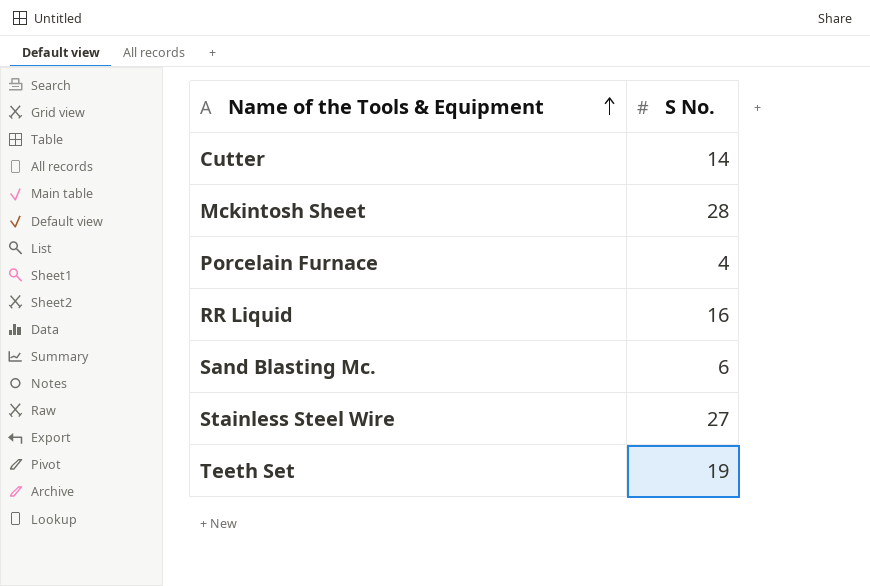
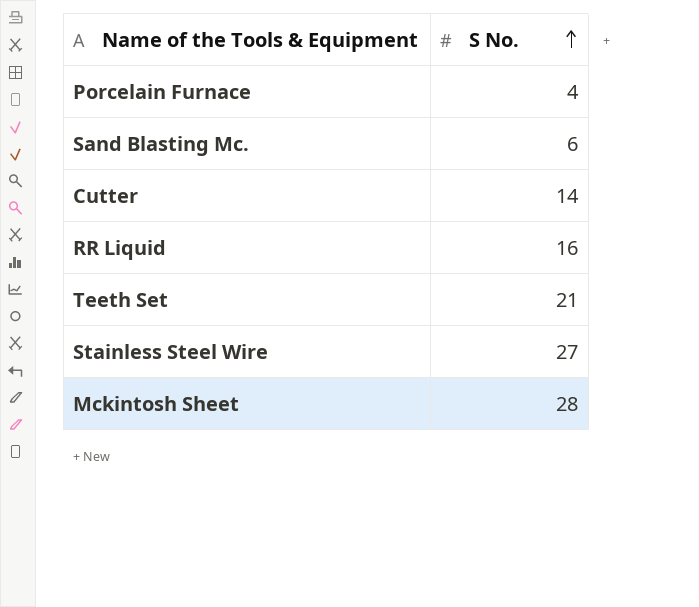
row order: Name of the Tools & Equipment ascending -> S No. ascending
Teeth Set | S No.: 19 -> 21

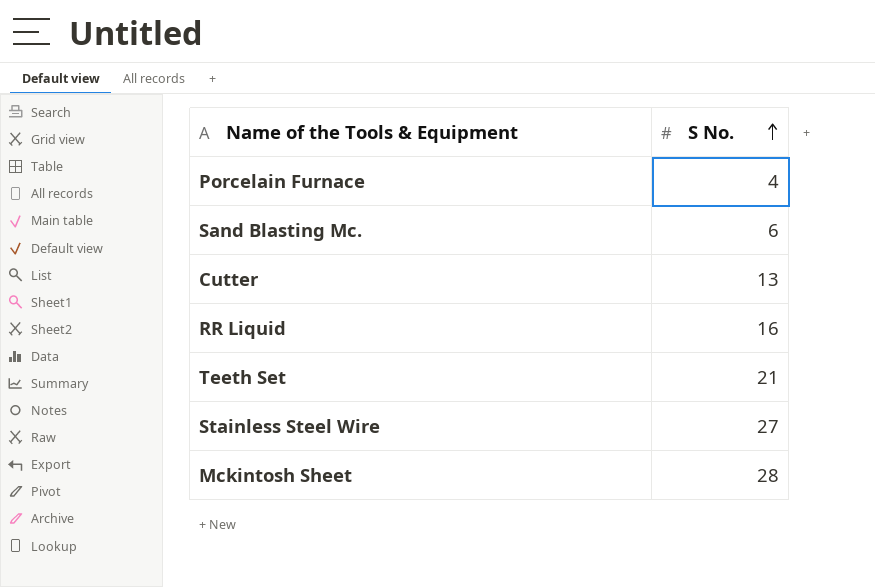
Cutter | S No.: 14 -> 13

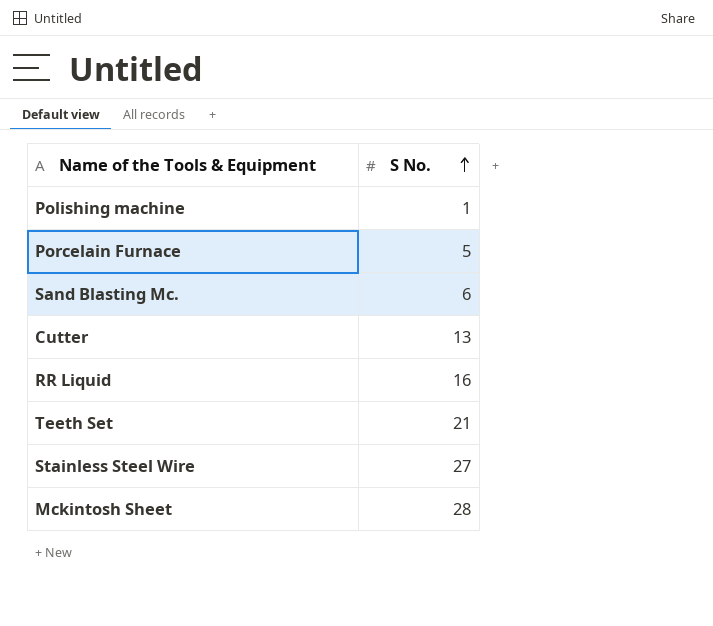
row Polishing machine: none -> 1
Porcelain Furnace | S No.: 4 -> 5

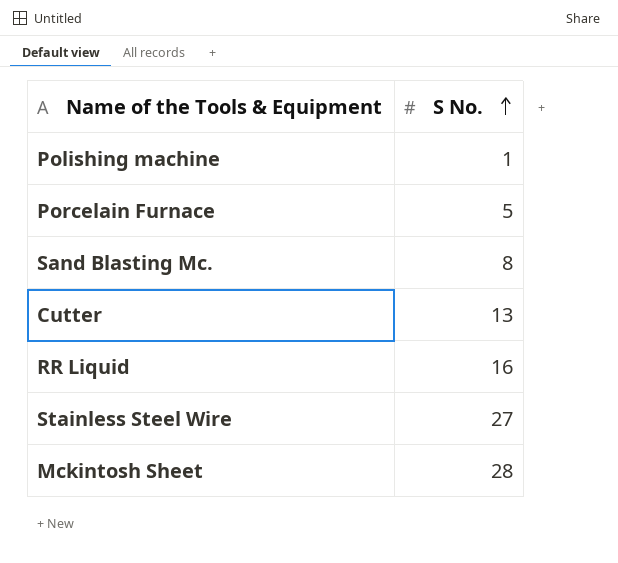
row Teeth Set: 21 -> none
Sand Blasting Mc. | S No.: 6 -> 8

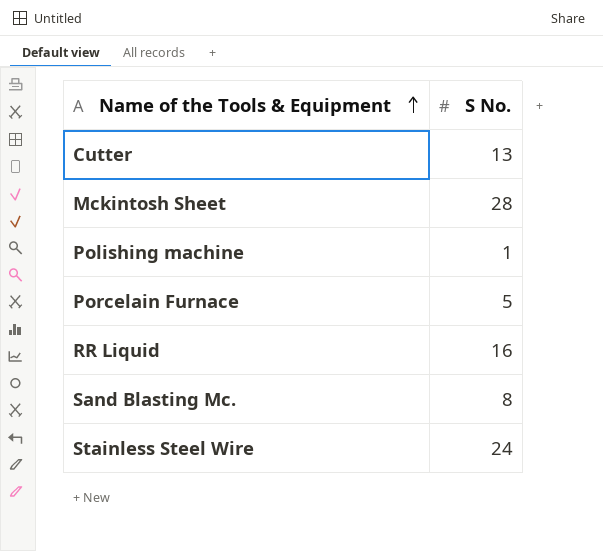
row order: S No. ascending -> Name of the Tools & Equipment ascending
Stainless Steel Wire | S No.: 27 -> 24

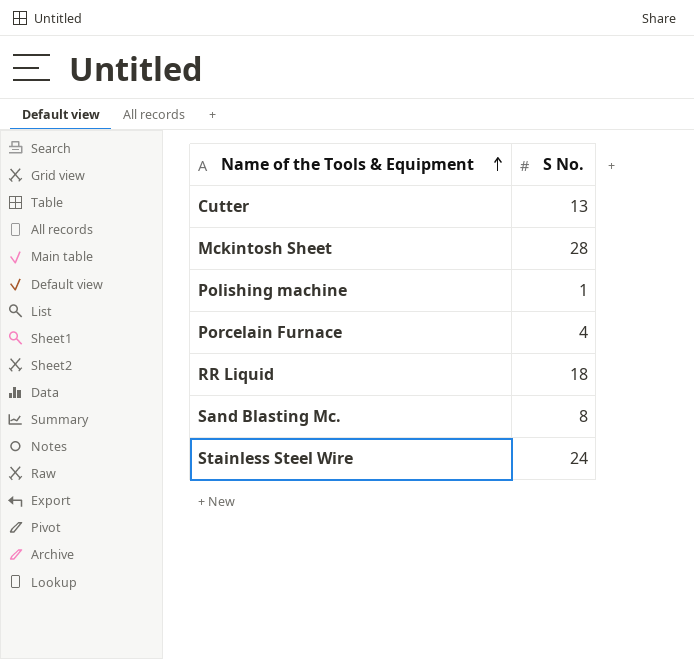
Porcelain Furnace | S No.: 5 -> 4
RR Liquid | S No.: 16 -> 18

